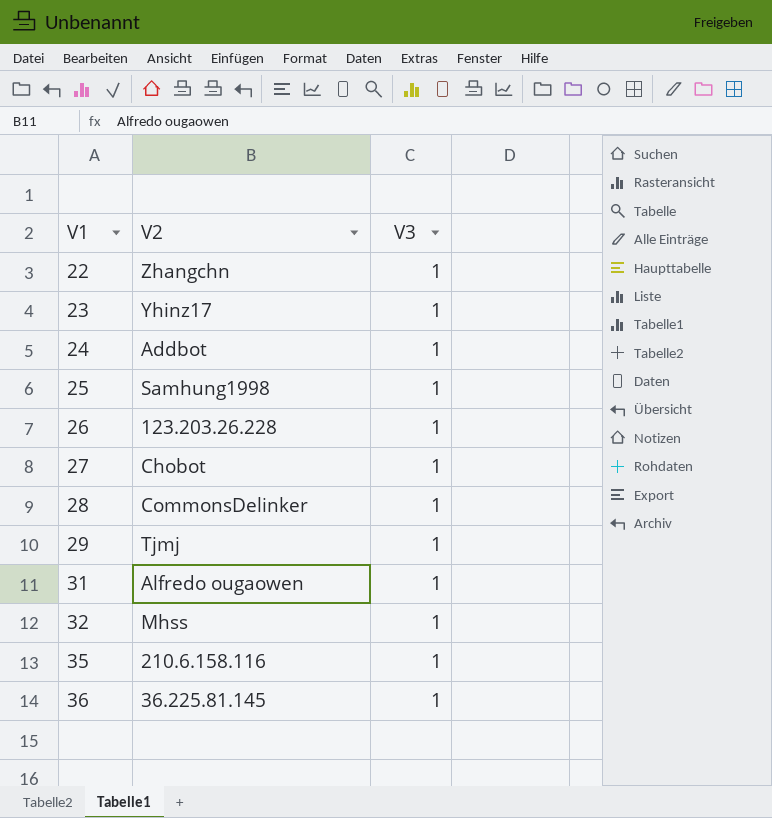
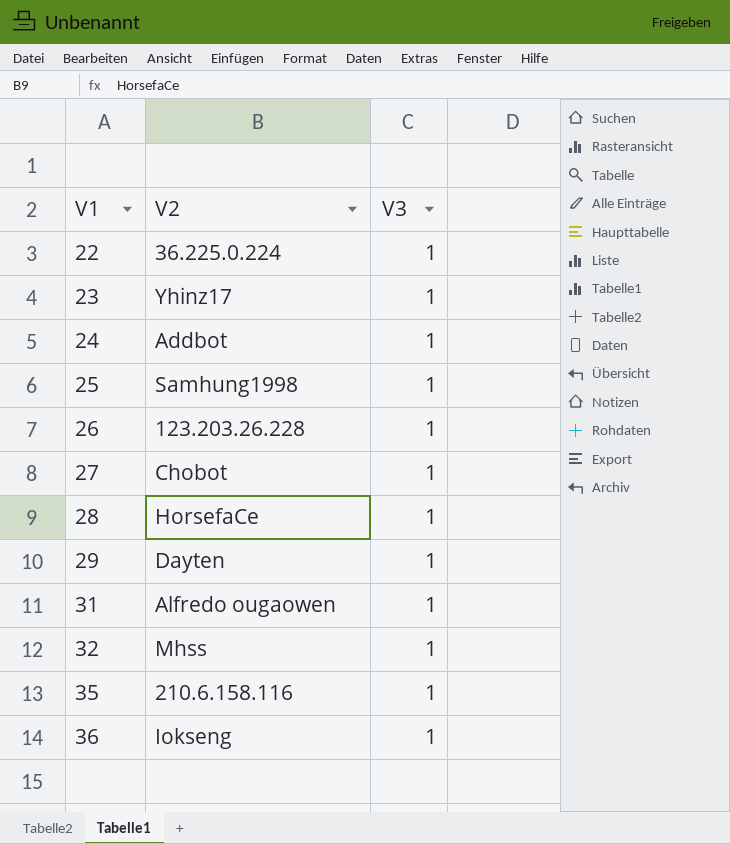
22 | V2: Zhangchn -> 36.225.0.224
28 | V2: CommonsDelinker -> HorsefaCe
29 | V2: Tjmj -> Dayten
36 | V2: 36.225.81.145 -> Iokseng

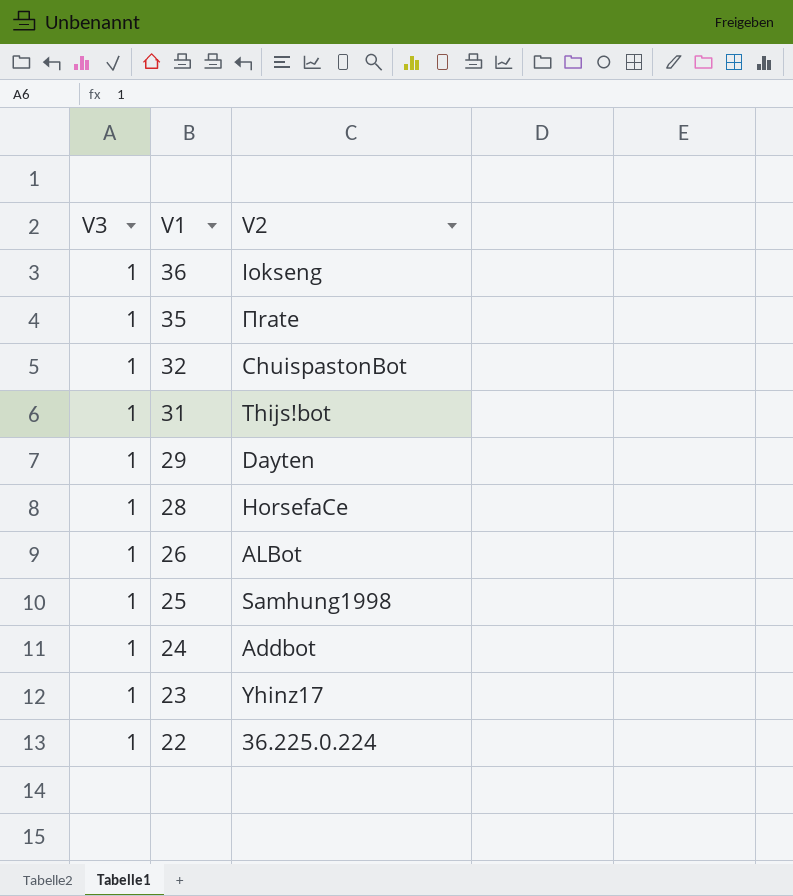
row order: V1 ascending -> V1 descending
column V3 | position: 3 -> 1
row 27: Chobot | 1 -> none
35 | V2: 210.6.158.116 -> Πrate
32 | V2: Mhss -> ChuispastonBot
31 | V2: Alfredo ougaowen -> Thijs!bot
26 | V2: 123.203.26.228 -> ALBot

